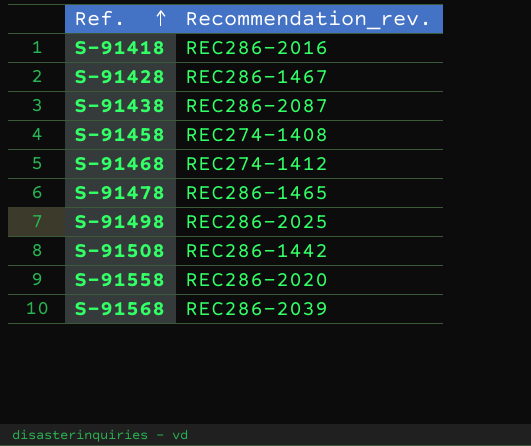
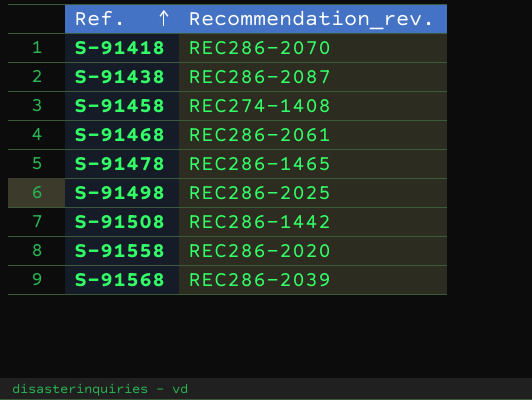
row S-91428: REC286-1467 -> none
S-91418 | Recommendation_rev.: REC286-2016 -> REC286-2070
S-91468 | Recommendation_rev.: REC274-1412 -> REC286-2061

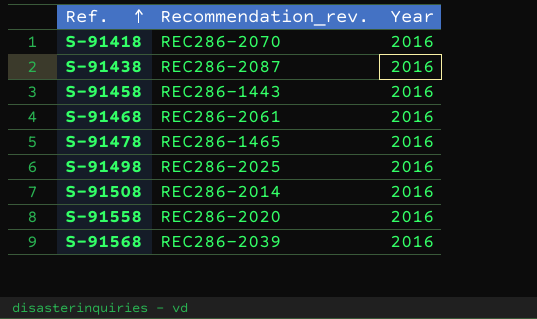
column Year | position: none -> 3
S-91458 | Recommendation_rev.: REC274-1408 -> REC286-1443
S-91508 | Recommendation_rev.: REC286-1442 -> REC286-2014

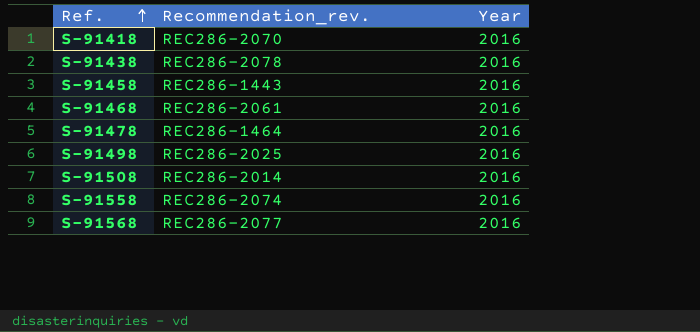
S-91438 | Recommendation_rev.: REC286-2087 -> REC286-2078
S-91478 | Recommendation_rev.: REC286-1465 -> REC286-1464
S-91558 | Recommendation_rev.: REC286-2020 -> REC286-2074
S-91568 | Recommendation_rev.: REC286-2039 -> REC286-2077

